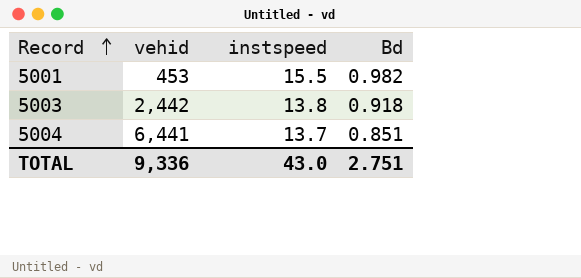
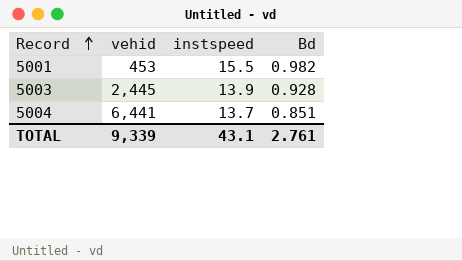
5003 | vehid: 2,442 -> 2,445
5003 | instspeed: 13.8 -> 13.9
5003 | Bd: 0.918 -> 0.928
TOTAL | vehid: 9,336 -> 9,339
TOTAL | instspeed: 43.0 -> 43.1
TOTAL | Bd: 2.751 -> 2.761

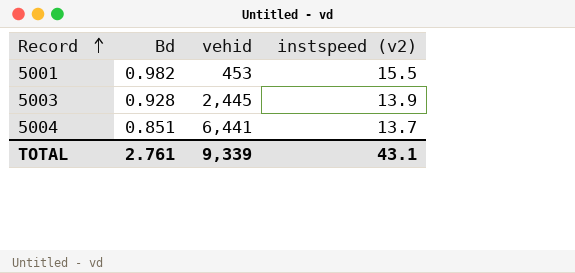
column Bd | position: 4 -> 2
column name: instspeed -> instspeed (v2)

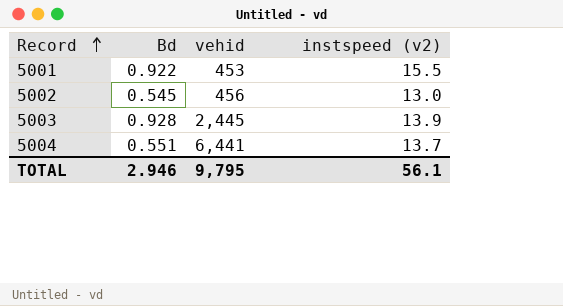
5001 | Bd: 0.982 -> 0.922
row 5002: none -> 0.545 | 456 | 13.0
5004 | Bd: 0.851 -> 0.551
TOTAL | Bd: 2.761 -> 2.946
TOTAL | vehid: 9,339 -> 9,795
TOTAL | instspeed (v2): 43.1 -> 56.1

